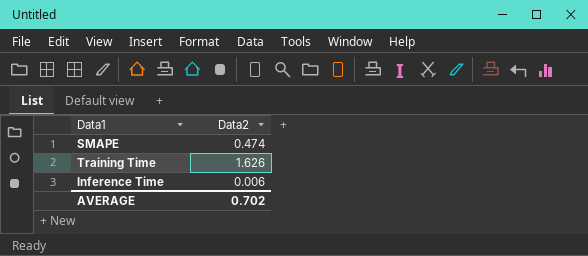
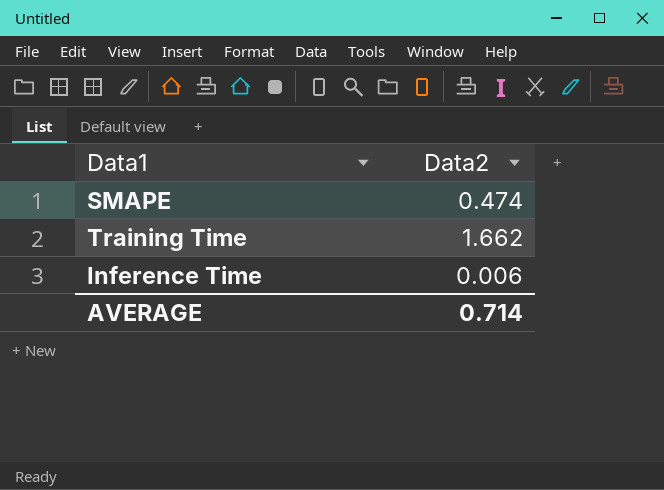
Training Time | Data2: 1.626 -> 1.662
AVERAGE | Data2: 0.702 -> 0.714

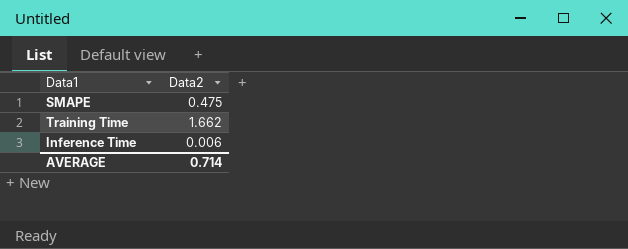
SMAPE | Data2: 0.474 -> 0.475

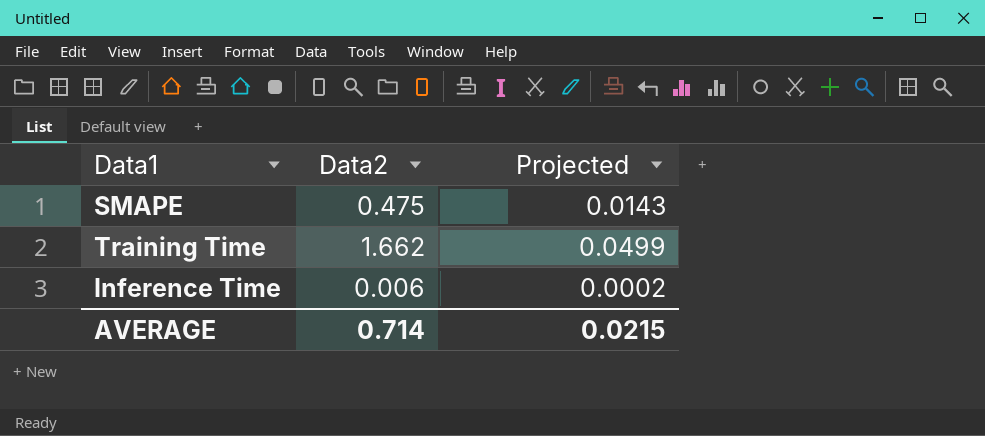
column Projected | formula: none -> [Data2] * 0.03

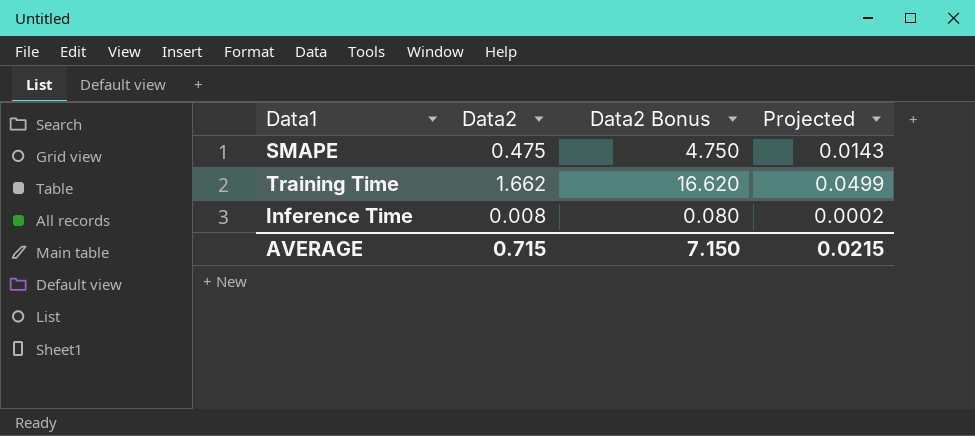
column Data2 Bonus | formula: none -> [Data2] * 10
Inference Time | Data2: 0.006 -> 0.008
AVERAGE | Data2: 0.714 -> 0.715

